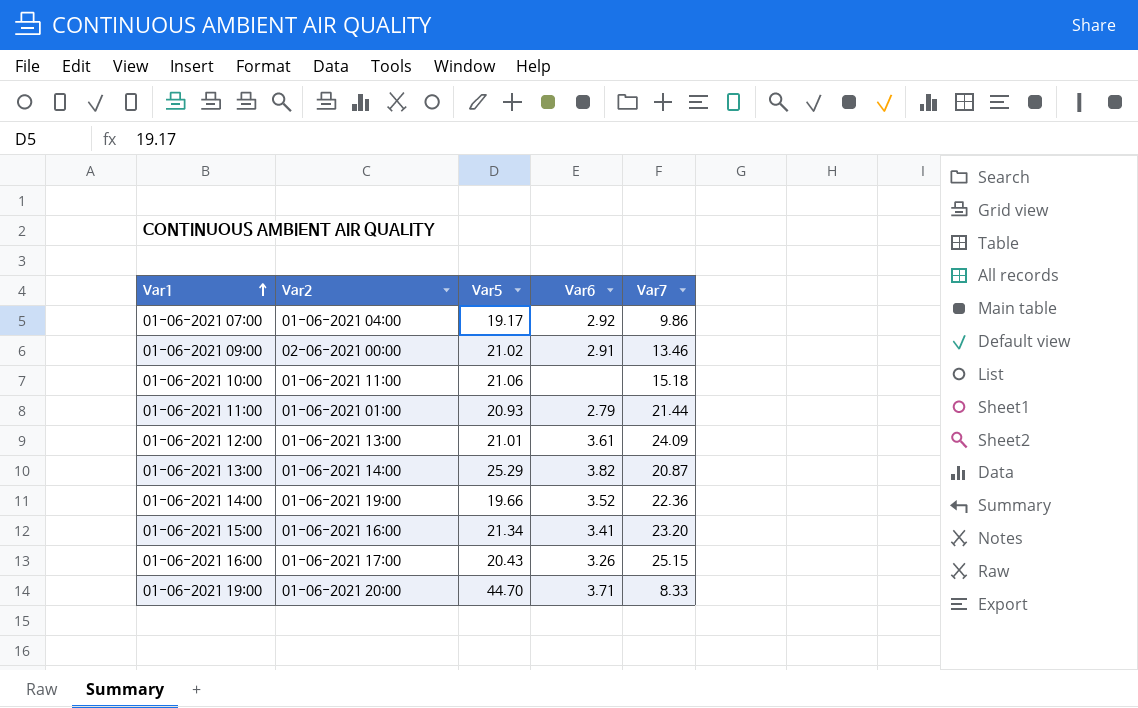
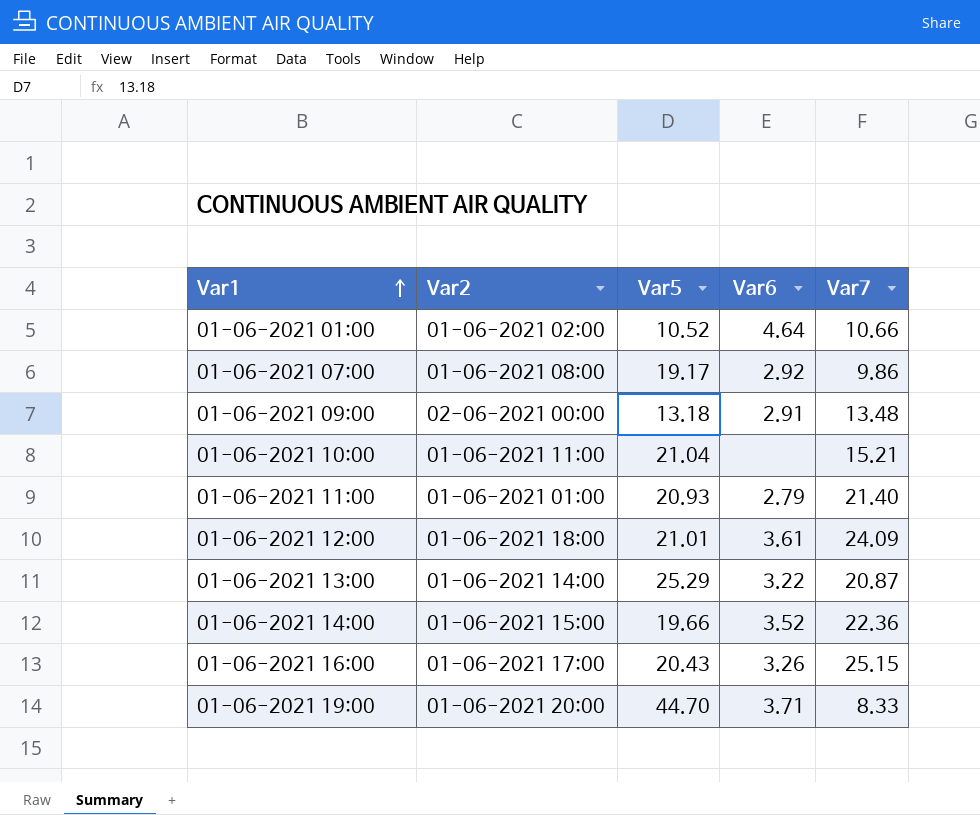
row 01-06-2021 15:00: 01-06-2021 16:00 | 21.34 | 3.41 | 23.20 -> none
row 01-06-2021 01:00: none -> 01-06-2021 02:00 | 10.52 | 4.64 | 10.66
01-06-2021 07:00 | Var2: 01-06-2021 04:00 -> 01-06-2021 08:00
01-06-2021 09:00 | Var5: 21.02 -> 13.18
01-06-2021 09:00 | Var7: 13.46 -> 13.48
01-06-2021 10:00 | Var5: 21.06 -> 21.04
01-06-2021 10:00 | Var7: 15.18 -> 15.21
01-06-2021 11:00 | Var7: 21.44 -> 21.40
01-06-2021 12:00 | Var2: 01-06-2021 13:00 -> 01-06-2021 18:00
01-06-2021 13:00 | Var6: 3.82 -> 3.22
01-06-2021 14:00 | Var2: 01-06-2021 19:00 -> 01-06-2021 15:00

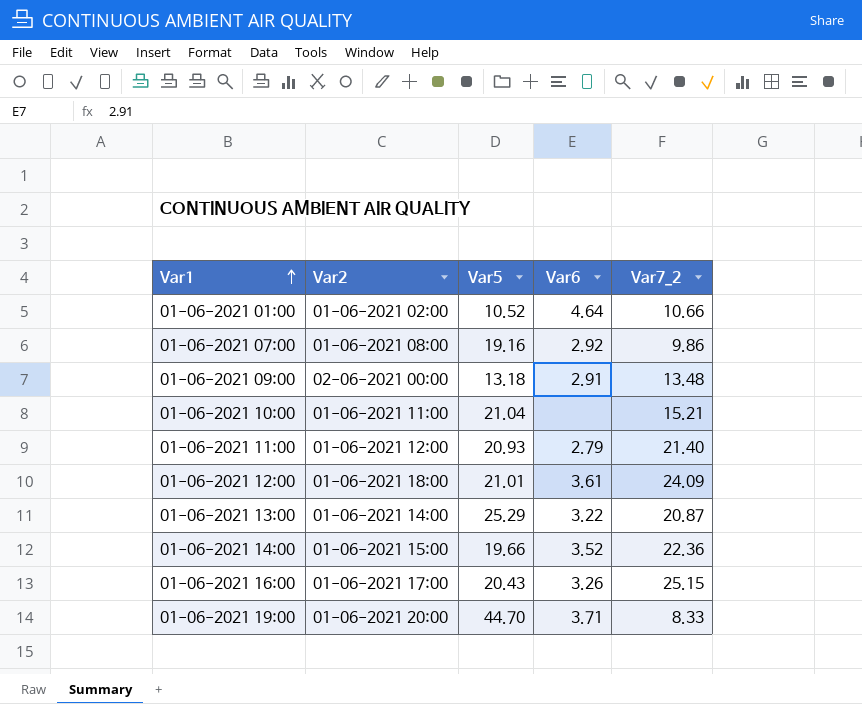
column name: Var7 -> Var7_2
01-06-2021 07:00 | Var5: 19.17 -> 19.16
01-06-2021 11:00 | Var2: 01-06-2021 01:00 -> 01-06-2021 12:00

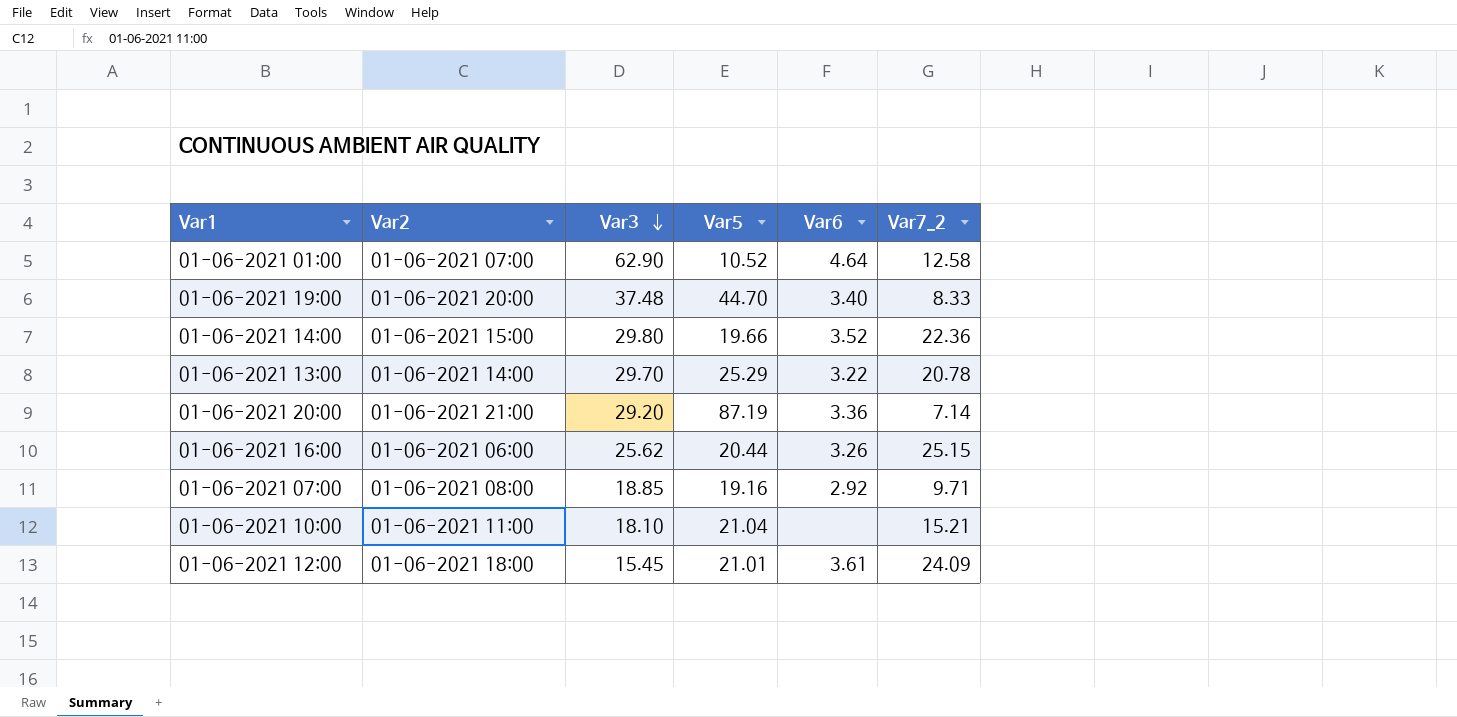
row order: Var1 ascending -> Var3 descending
column Var3 | position: none -> 3
row 01-06-2021 09:00: 02-06-2021 00:00 | 13.18 | 2.91 | 13.48 -> none
row 01-06-2021 11:00: 01-06-2021 12:00 | 20.93 | 2.79 | 21.40 -> none
01-06-2021 01:00 | Var2: 01-06-2021 02:00 -> 01-06-2021 07:00
01-06-2021 01:00 | Var7_2: 10.66 -> 12.58
01-06-2021 19:00 | Var6: 3.71 -> 3.40
01-06-2021 13:00 | Var7_2: 20.87 -> 20.78
row 01-06-2021 20:00: none -> 01-06-2021 21:00 | 29.20 | 87.19 | 3.36 | 7.14
01-06-2021 16:00 | Var2: 01-06-2021 17:00 -> 01-06-2021 06:00
01-06-2021 16:00 | Var5: 20.43 -> 20.44
01-06-2021 07:00 | Var7_2: 9.86 -> 9.71

